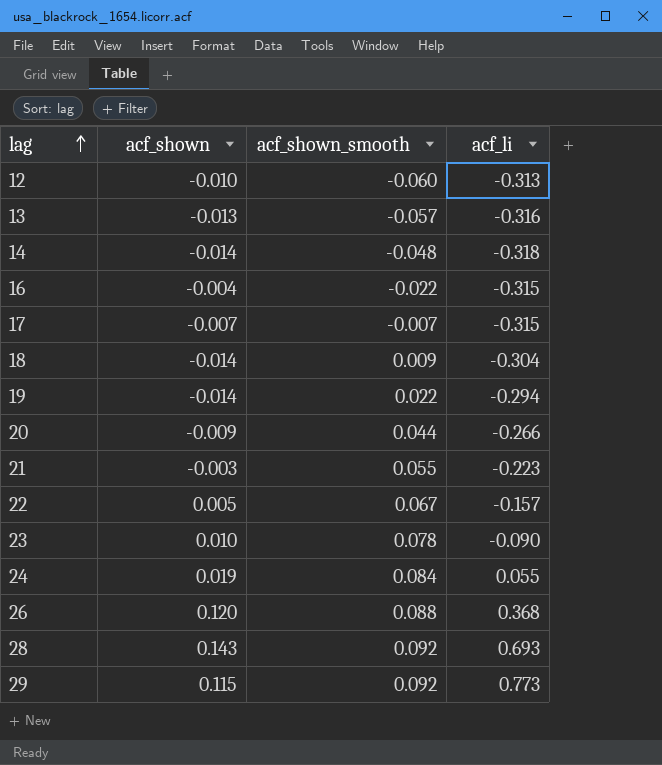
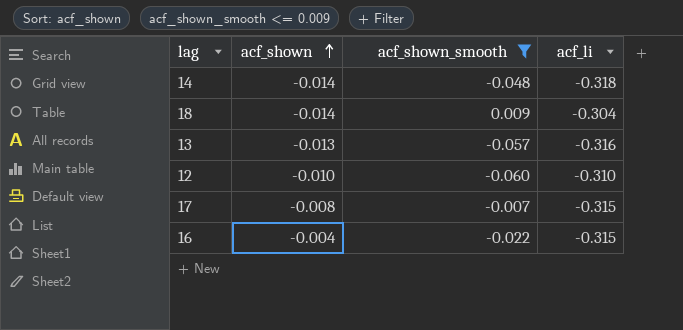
filter: none -> acf_shown_smooth <= 0.009
row order: lag ascending -> acf_shown ascending
12 | acf_li: -0.313 -> -0.310
17 | acf_shown: -0.007 -> -0.008

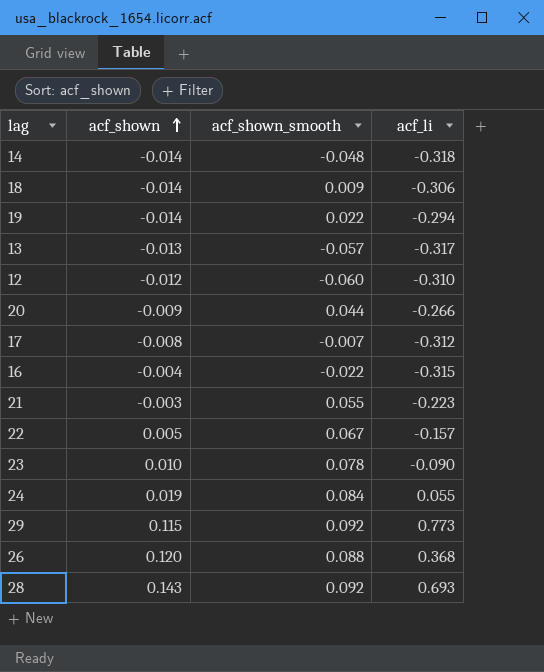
filter: acf_shown_smooth <= 0.009 -> none
18 | acf_li: -0.304 -> -0.306
13 | acf_li: -0.316 -> -0.317
12 | acf_shown: -0.010 -> -0.012
17 | acf_li: -0.315 -> -0.312

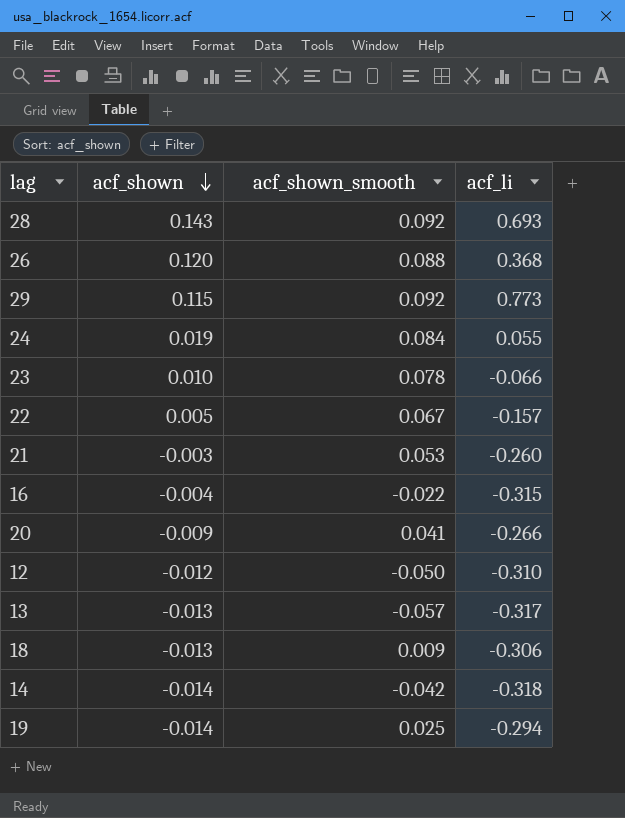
row order: acf_shown ascending -> acf_shown descending
row 17: -0.008 | -0.007 | -0.312 -> none
23 | acf_li: -0.090 -> -0.066
21 | acf_shown_smooth: 0.055 -> 0.053
21 | acf_li: -0.223 -> -0.260
20 | acf_shown_smooth: 0.044 -> 0.041
12 | acf_shown_smooth: -0.060 -> -0.050
18 | acf_shown: -0.014 -> -0.013
14 | acf_shown_smooth: -0.048 -> -0.042
19 | acf_shown_smooth: 0.022 -> 0.025

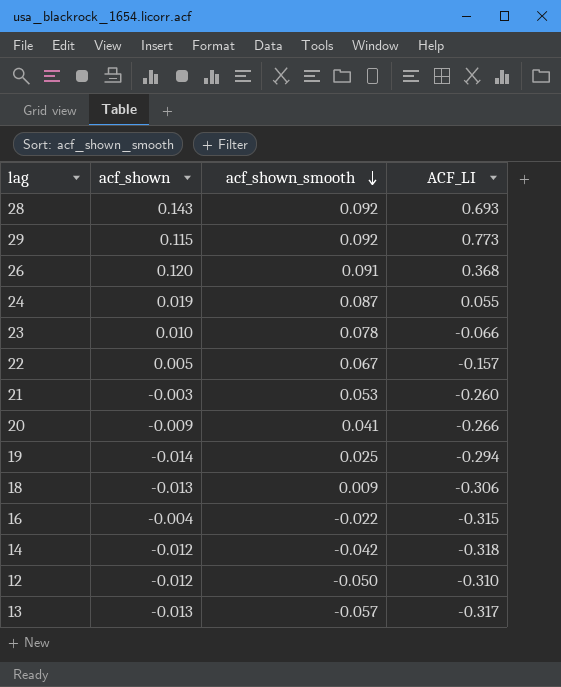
row order: acf_shown descending -> acf_shown_smooth descending
column name: acf_li -> ACF_LI
26 | acf_shown_smooth: 0.088 -> 0.091
24 | acf_shown_smooth: 0.084 -> 0.087
14 | acf_shown: -0.014 -> -0.012

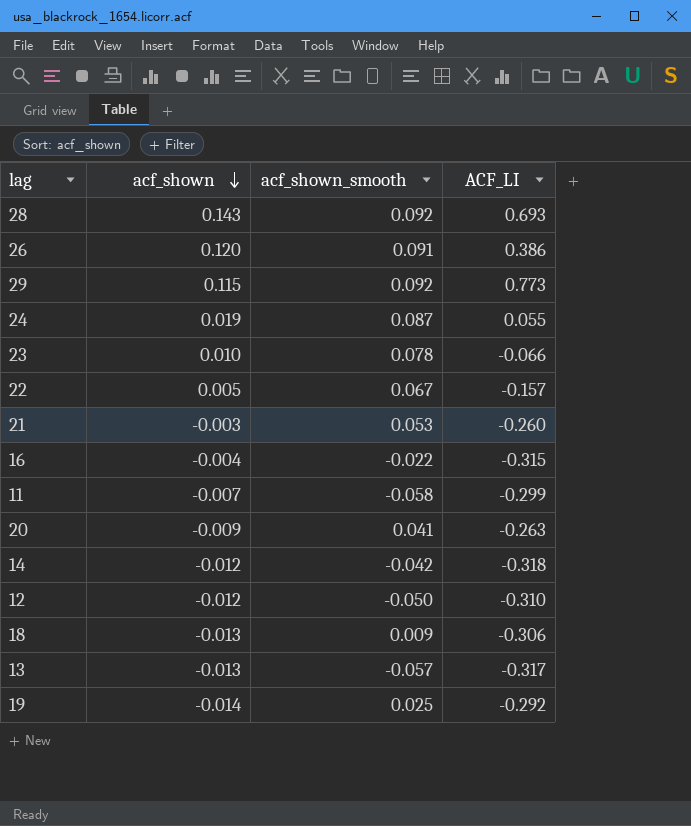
row order: acf_shown_smooth descending -> acf_shown descending
26 | ACF_LI: 0.368 -> 0.386
row 11: none -> -0.007 | -0.058 | -0.299
20 | ACF_LI: -0.266 -> -0.263
19 | ACF_LI: -0.294 -> -0.292

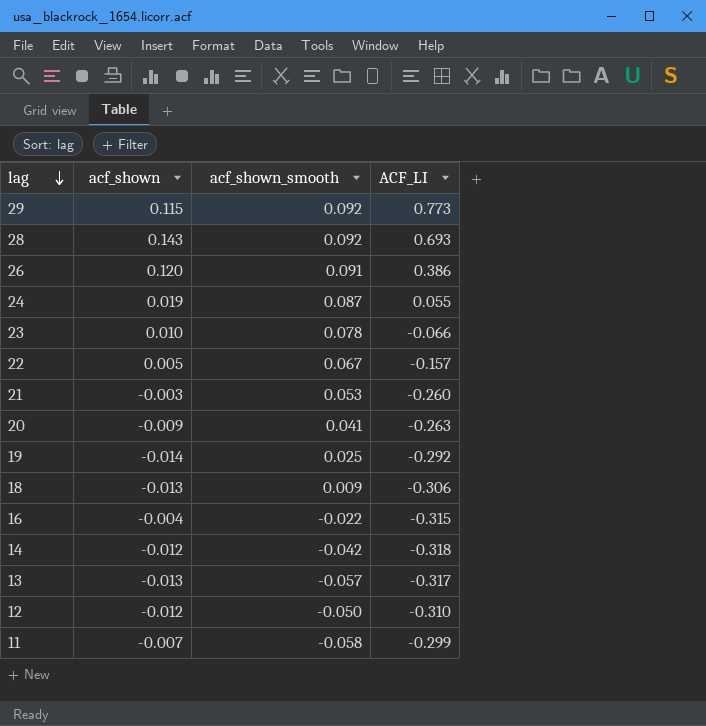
row order: acf_shown descending -> lag descending

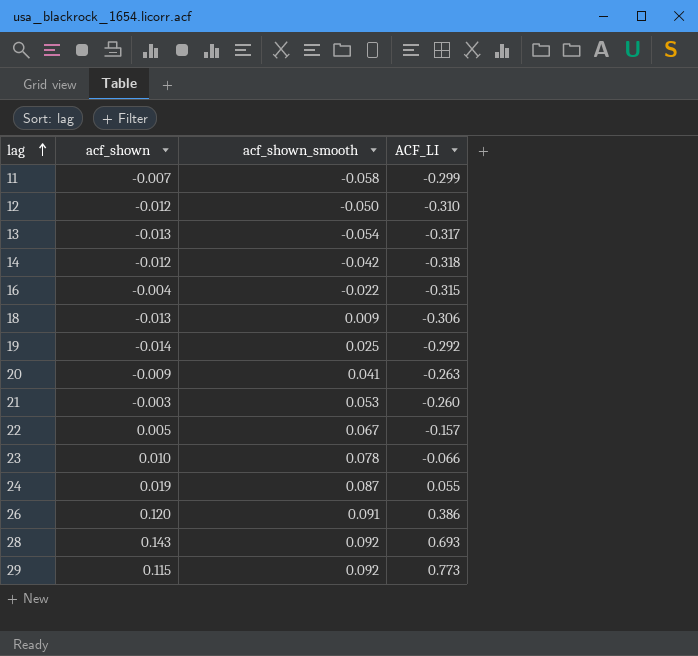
row order: lag descending -> lag ascending
13 | acf_shown_smooth: -0.057 -> -0.054

